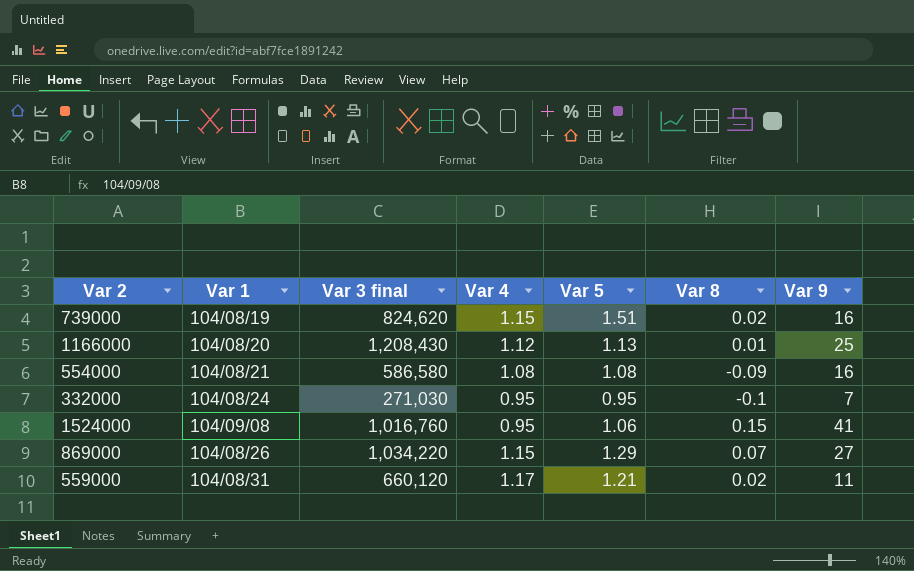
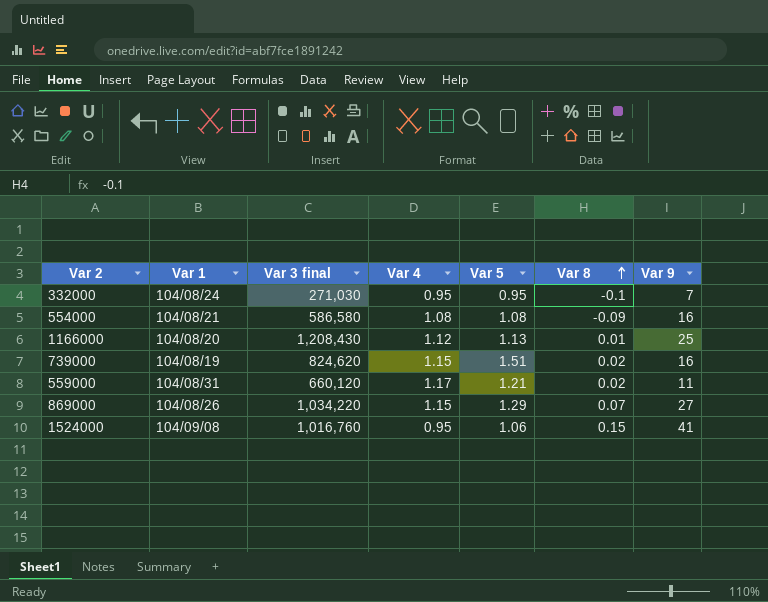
row order: none -> Var 8 ascending

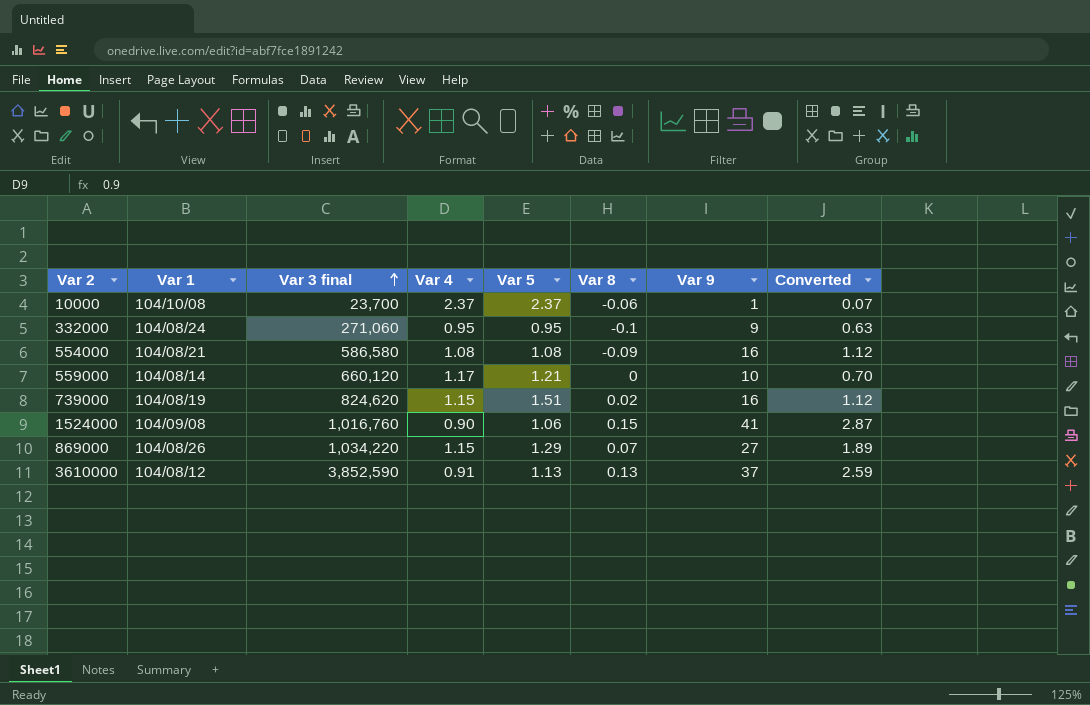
row order: Var 8 ascending -> Var 3 final ascending
column Converted | formula: none -> [Var 9] * 0.07
row 1166000: 104/08/20 | 1,208,430 | 1.12 | 1.13 | 0.01 | 25 -> none
row 10000: none -> 104/10/08 | 23,700 | 2.37 | 2.37 | -0.06 | 1 | 0.07
332000 | Var 3 final: 271,030 -> 271,060
332000 | Var 9: 7 -> 9
559000 | Var 1: 104/08/31 -> 104/08/14
559000 | Var 8: 0.02 -> 0
559000 | Var 9: 11 -> 10
1524000 | Var 4: 0.95 -> 0.90
row 3610000: none -> 104/08/12 | 3,852,590 | 0.91 | 1.13 | 0.13 | 37 | 2.59

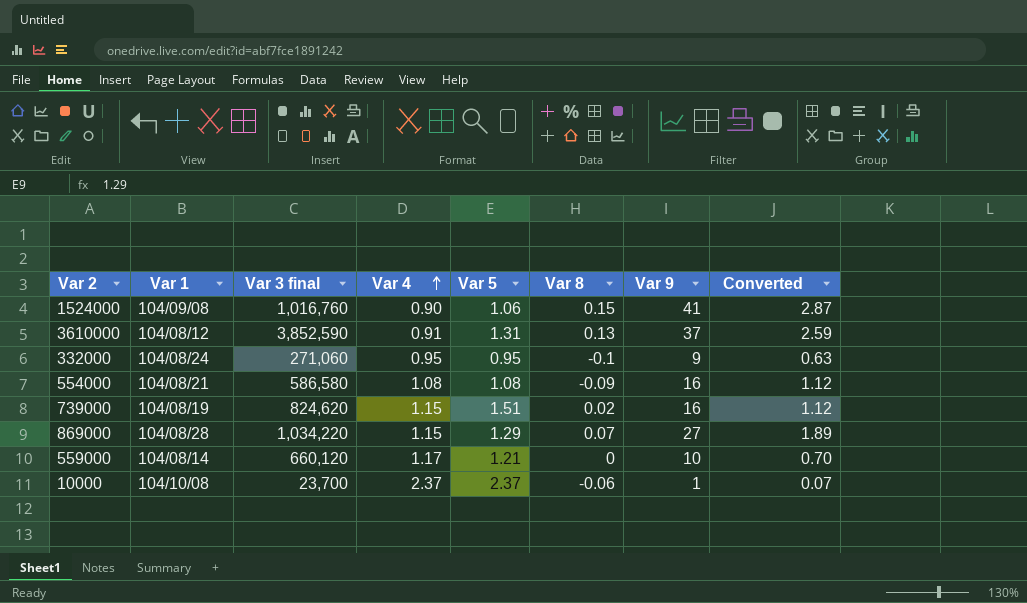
row order: Var 3 final ascending -> Var 4 ascending
3610000 | Var 5: 1.13 -> 1.31
869000 | Var 1: 104/08/26 -> 104/08/28

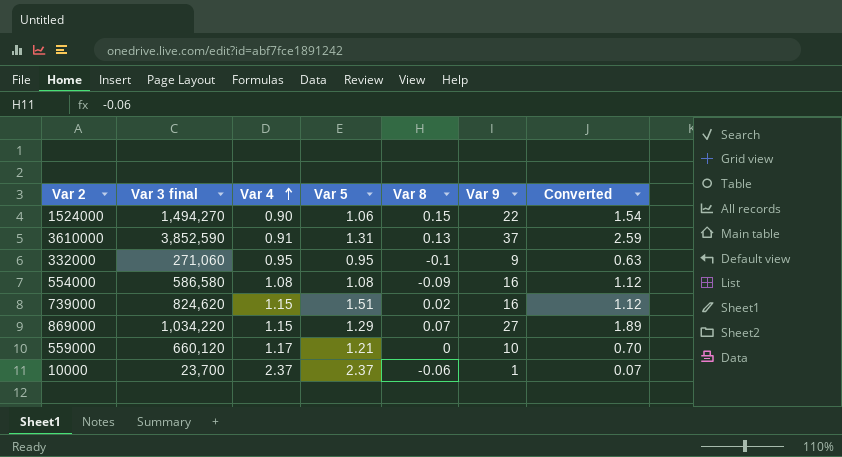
column Var 1 | position: 2 -> none
1524000 | Var 3 final: 1,016,760 -> 1,494,270
1524000 | Var 9: 41 -> 22
1524000 | Converted: 2.87 -> 1.54

